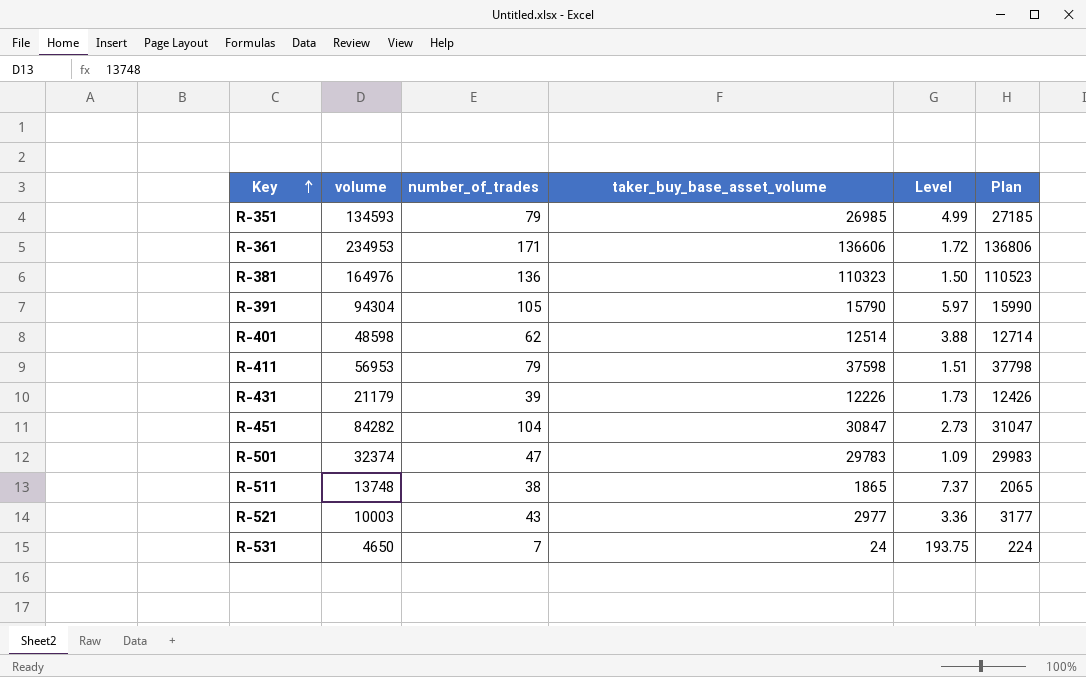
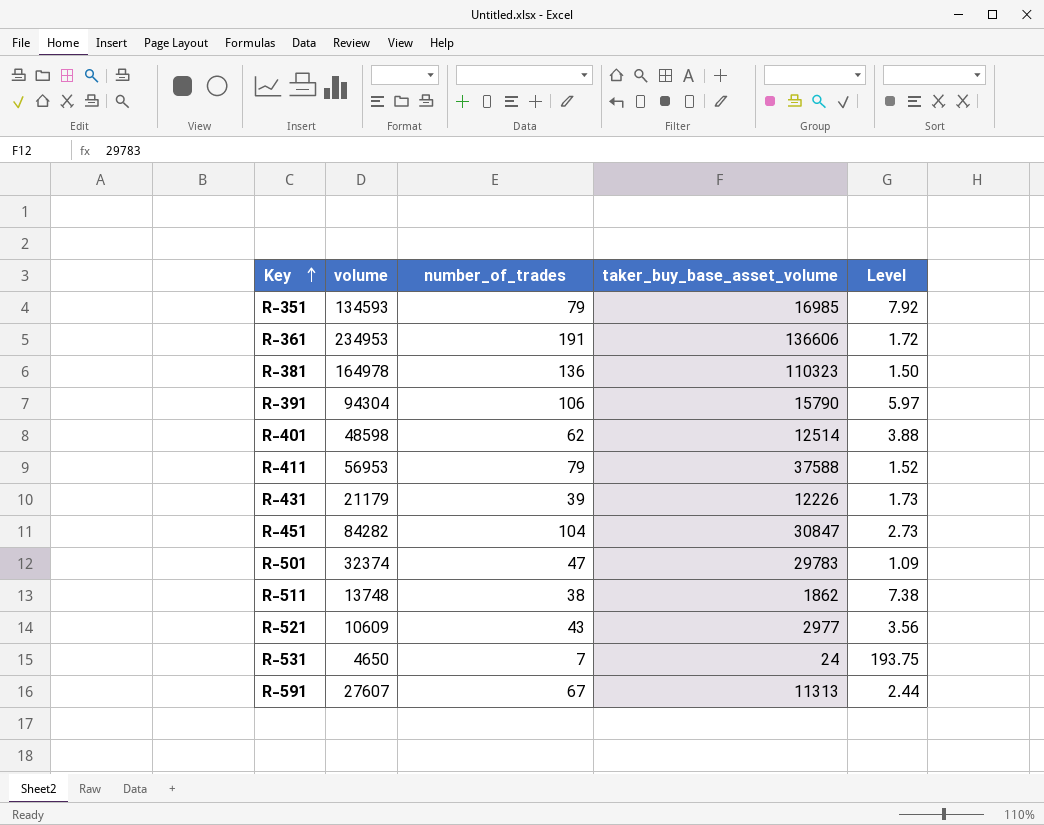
column Plan | formula: [taker_buy_base_asset_volume] + 200 -> none
R-351 | taker_buy_base_asset_volume: 26985 -> 16985
R-351 | Level: 4.99 -> 7.92
R-361 | number_of_trades: 171 -> 191
R-381 | volume: 164976 -> 164978
R-391 | number_of_trades: 105 -> 106
R-411 | taker_buy_base_asset_volume: 37598 -> 37588
R-411 | Level: 1.51 -> 1.52
R-511 | taker_buy_base_asset_volume: 1865 -> 1862
R-511 | Level: 7.37 -> 7.38
R-521 | volume: 10003 -> 10609
R-521 | Level: 3.36 -> 3.56
row R-591: none -> 27607 | 67 | 11313 | 2.44

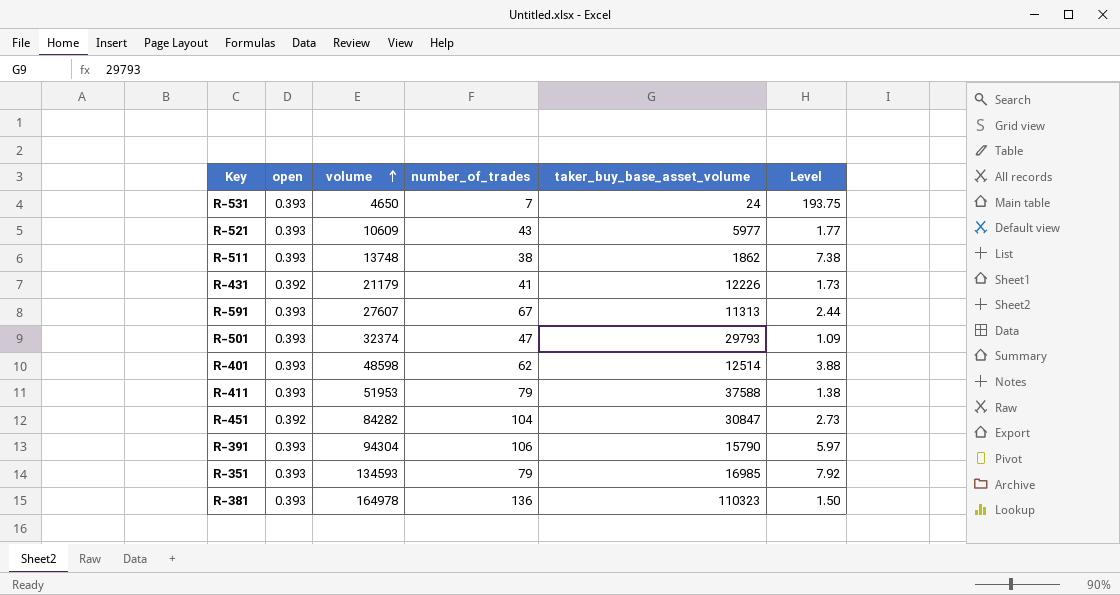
row order: Key ascending -> volume ascending
column open | position: none -> 2
row R-361: 234953 | 191 | 136606 | 1.72 -> none
R-521 | taker_buy_base_asset_volume: 2977 -> 5977
R-521 | Level: 3.56 -> 1.77
R-431 | number_of_trades: 39 -> 41
R-501 | taker_buy_base_asset_volume: 29783 -> 29793
R-411 | volume: 56953 -> 51953
R-411 | Level: 1.52 -> 1.38

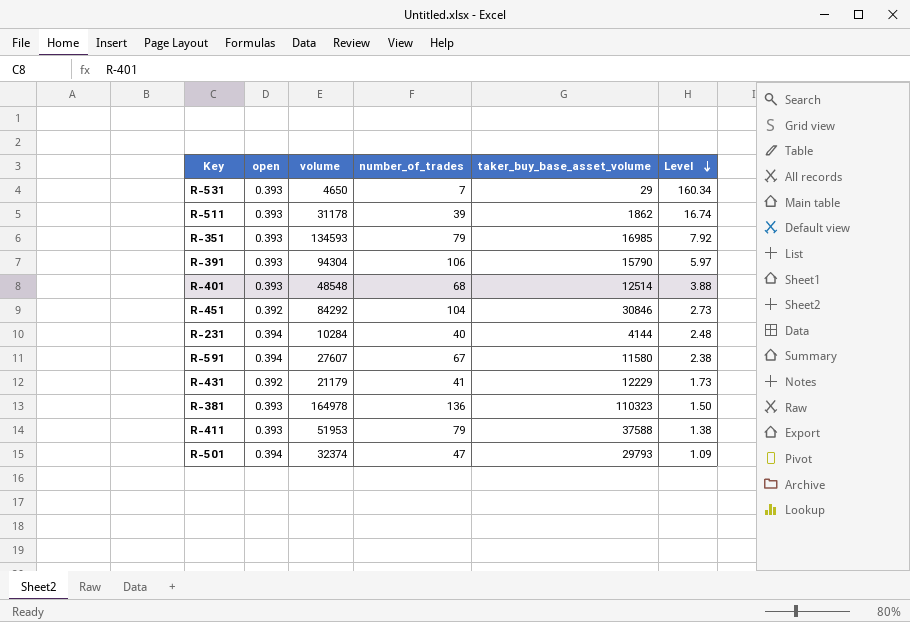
row order: volume ascending -> Level descending
row R-521: 0.393 | 10609 | 43 | 5977 | 1.77 -> none
R-531 | taker_buy_base_asset_volume: 24 -> 29
R-531 | Level: 193.75 -> 160.34
R-511 | volume: 13748 -> 31178
R-511 | number_of_trades: 38 -> 39
R-511 | Level: 7.38 -> 16.74
R-401 | volume: 48598 -> 48548
R-401 | number_of_trades: 62 -> 68
R-451 | volume: 84282 -> 84292
R-451 | taker_buy_base_asset_volume: 30847 -> 30846
row R-231: none -> 0.394 | 10284 | 40 | 4144 | 2.48
R-591 | open: 0.393 -> 0.394
R-591 | taker_buy_base_asset_volume: 11313 -> 11580
R-591 | Level: 2.44 -> 2.38
R-431 | taker_buy_base_asset_volume: 12226 -> 12229
R-501 | open: 0.393 -> 0.394

